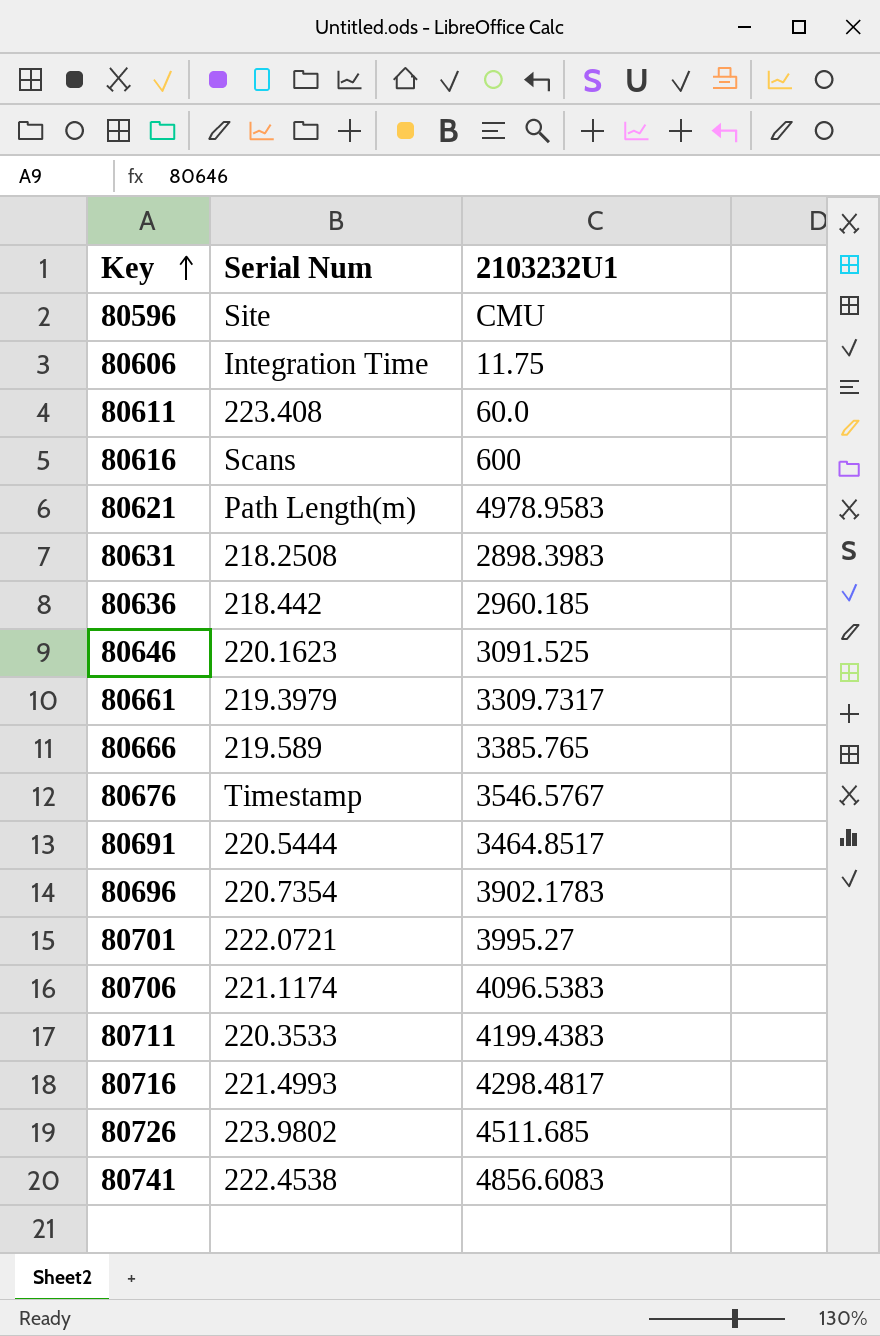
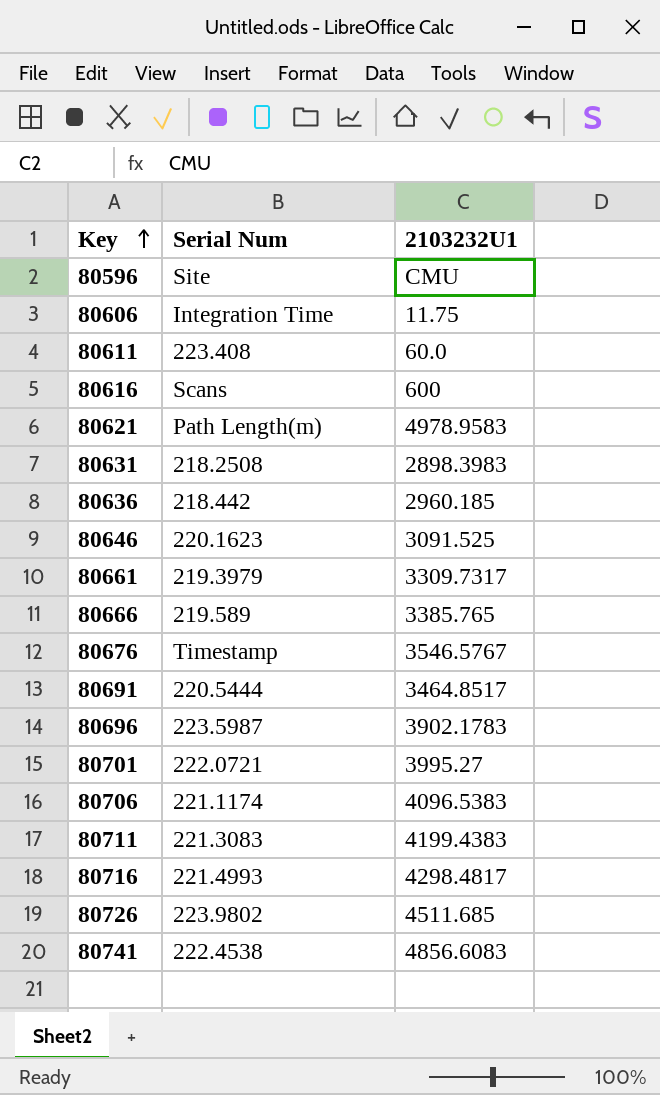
80696 | Serial Num: 220.7354 -> 223.5987
80711 | Serial Num: 220.3533 -> 221.3083

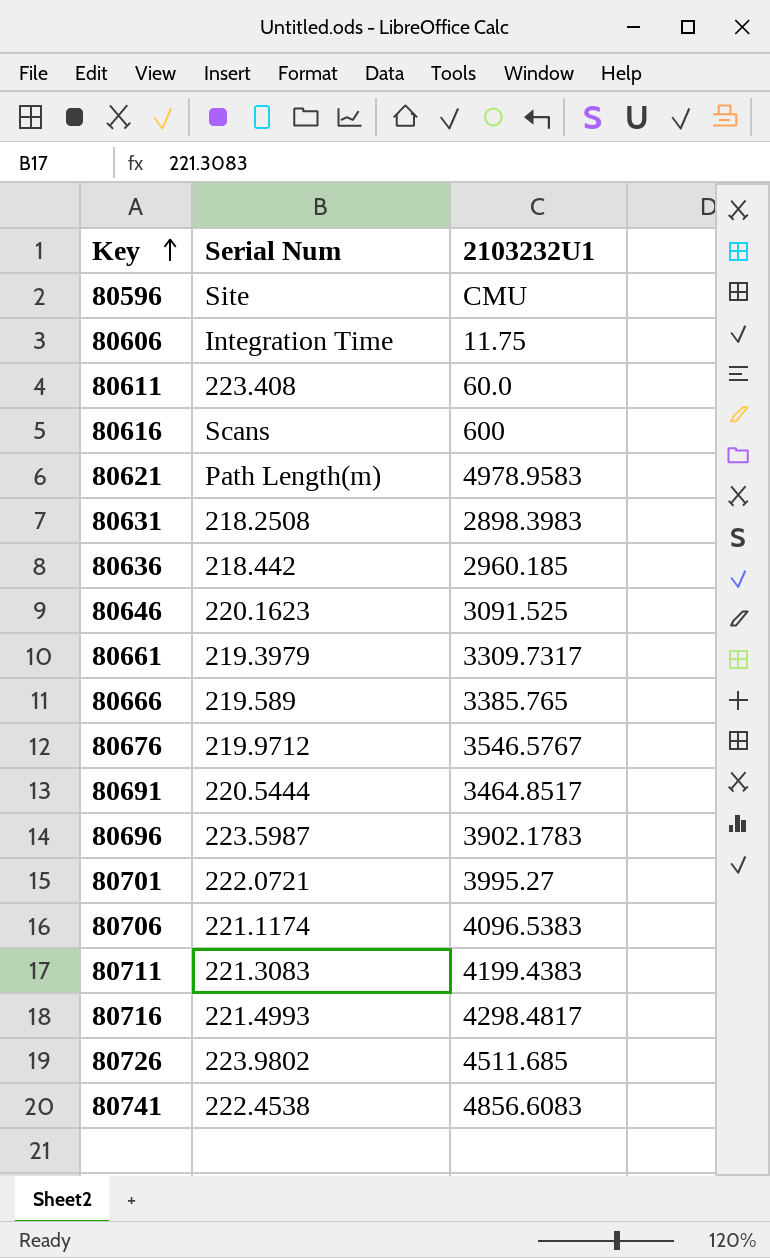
80676 | Serial Num: Timestamp -> 219.9712

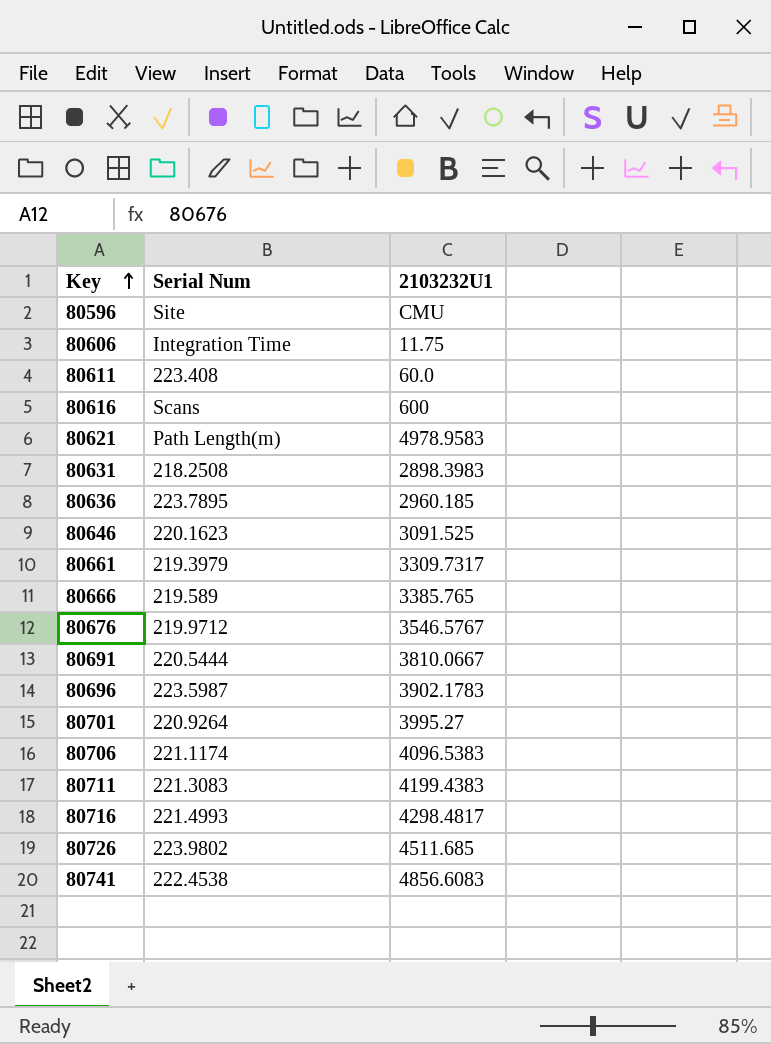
80636 | Serial Num: 218.442 -> 223.7895
80691 | 2103232U1: 3464.8517 -> 3810.0667
80701 | Serial Num: 222.0721 -> 220.9264

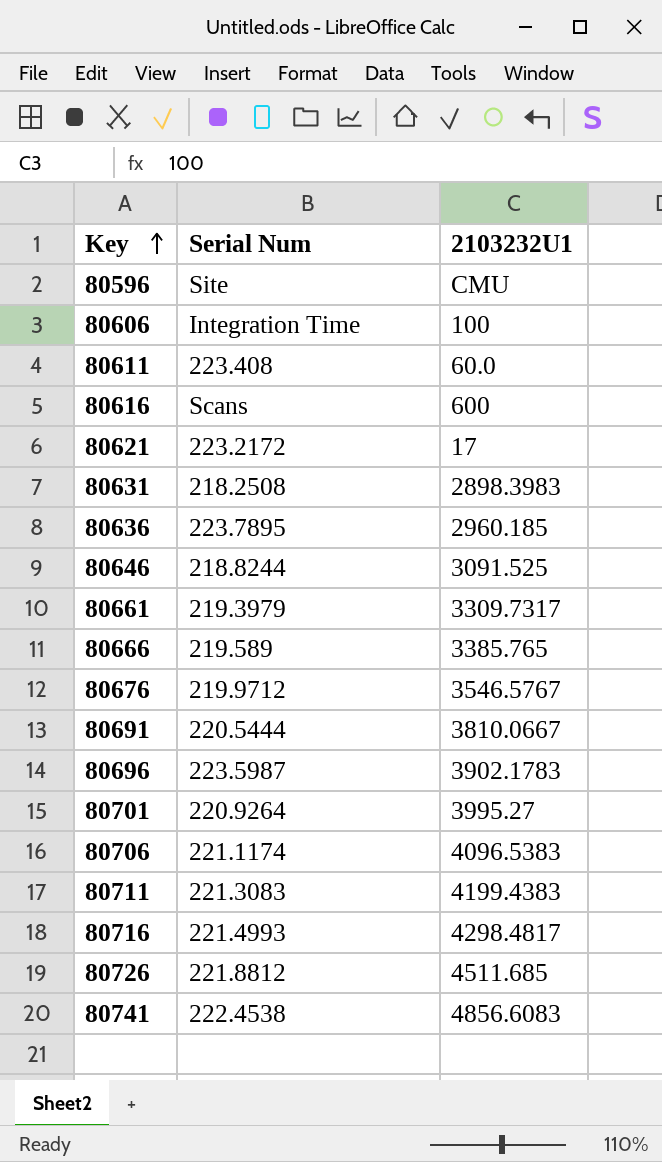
80606 | 2103232U1: 11.75 -> 100
80621 | Serial Num: Path Length(m) -> 223.2172
80621 | 2103232U1: 4978.9583 -> 17
80646 | Serial Num: 220.1623 -> 218.8244
80726 | Serial Num: 223.9802 -> 221.8812

